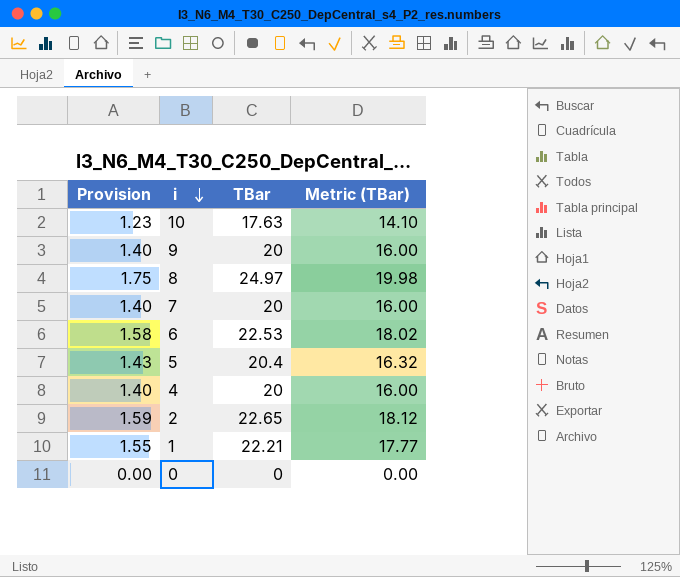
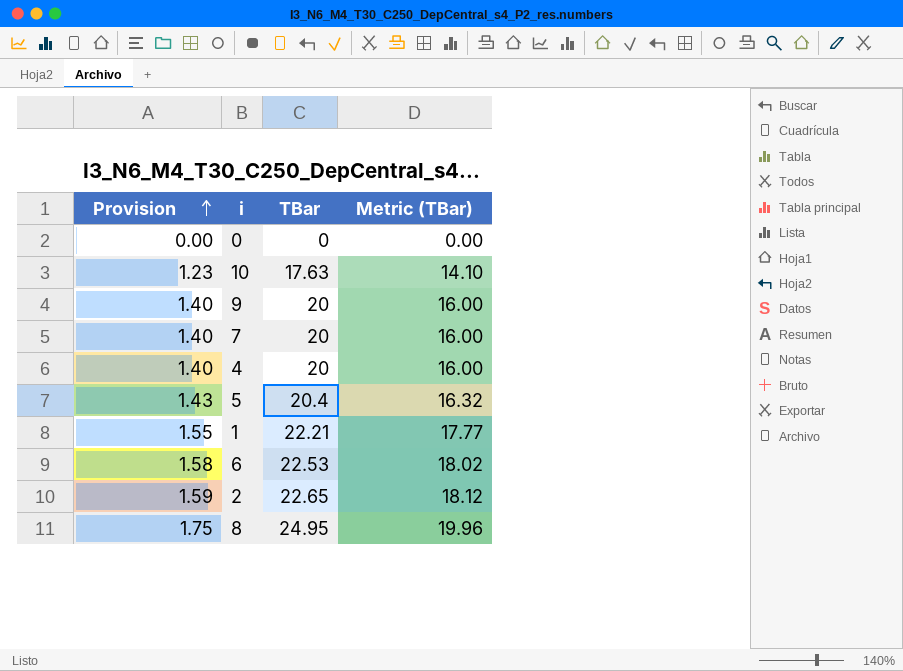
row order: i descending -> Provision ascending
8 | TBar: 24.97 -> 24.95
8 | Metric (TBar): 19.98 -> 19.96

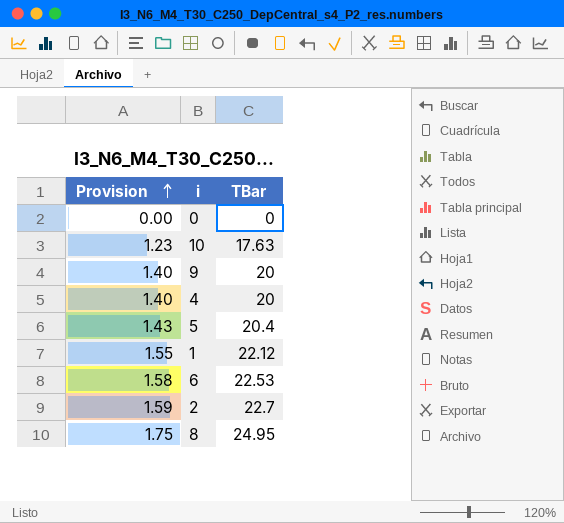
column Metric (TBar) | formula: [TBar] * 0.8 -> none
row 7: 1.40 | 20 | 16.00 -> none
1 | TBar: 22.21 -> 22.12
2 | TBar: 22.65 -> 22.7

